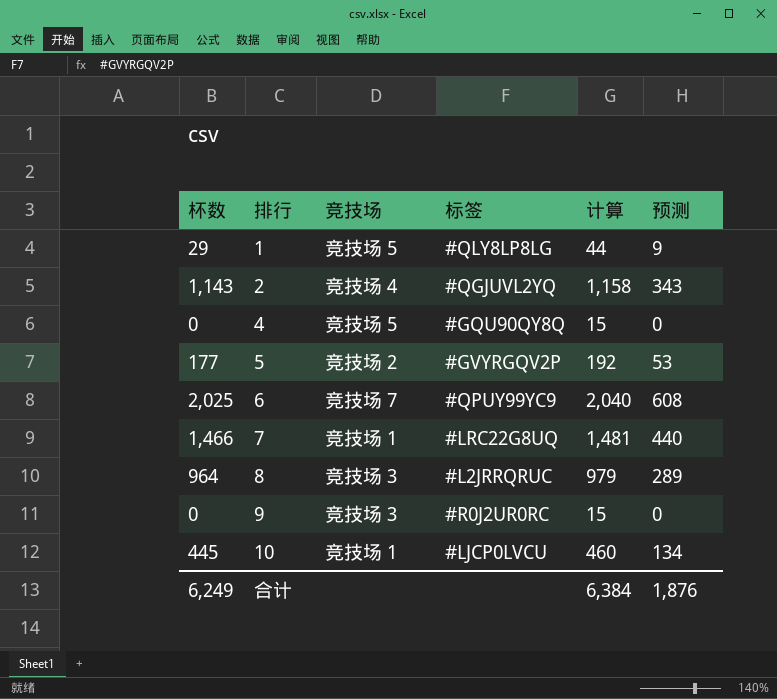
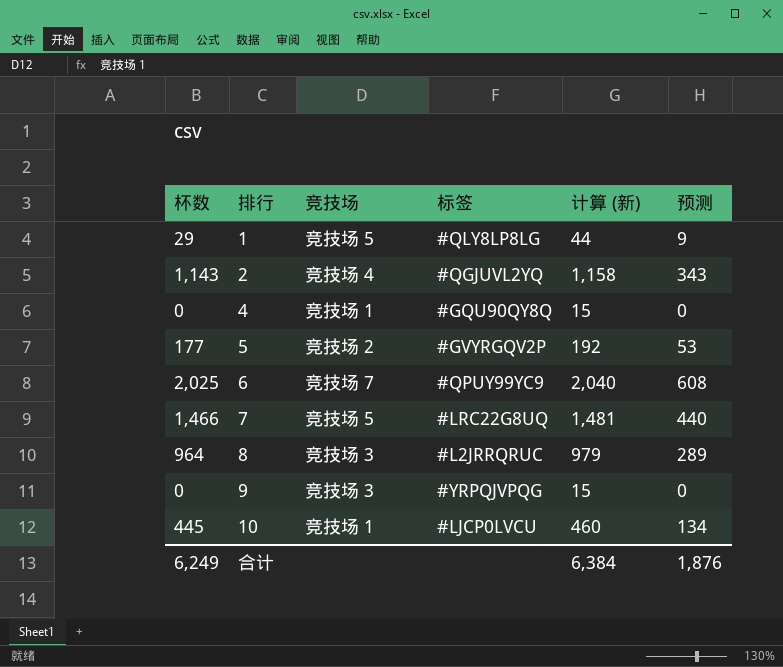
column name: 计算 -> 计算 (新)
4 | 竞技场: 竞技场 5 -> 竞技场 1
7 | 竞技场: 竞技场 1 -> 竞技场 5
9 | 标签: #R0J2UR0RC -> #YRPQJVPQG

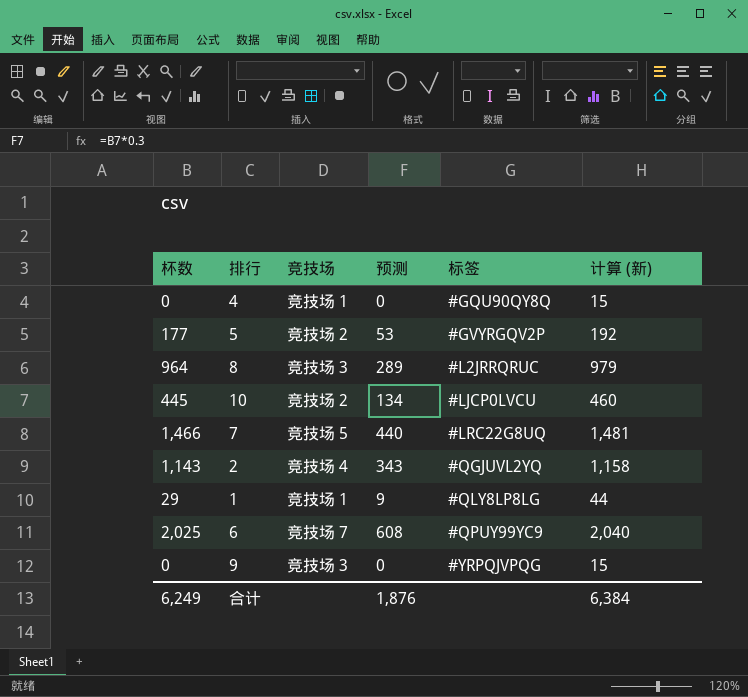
row order: 排行 ascending -> 标签 ascending
column 预测 | position: 6 -> 4
10 | 竞技场: 竞技场 1 -> 竞技场 2
1 | 竞技场: 竞技场 5 -> 竞技场 1

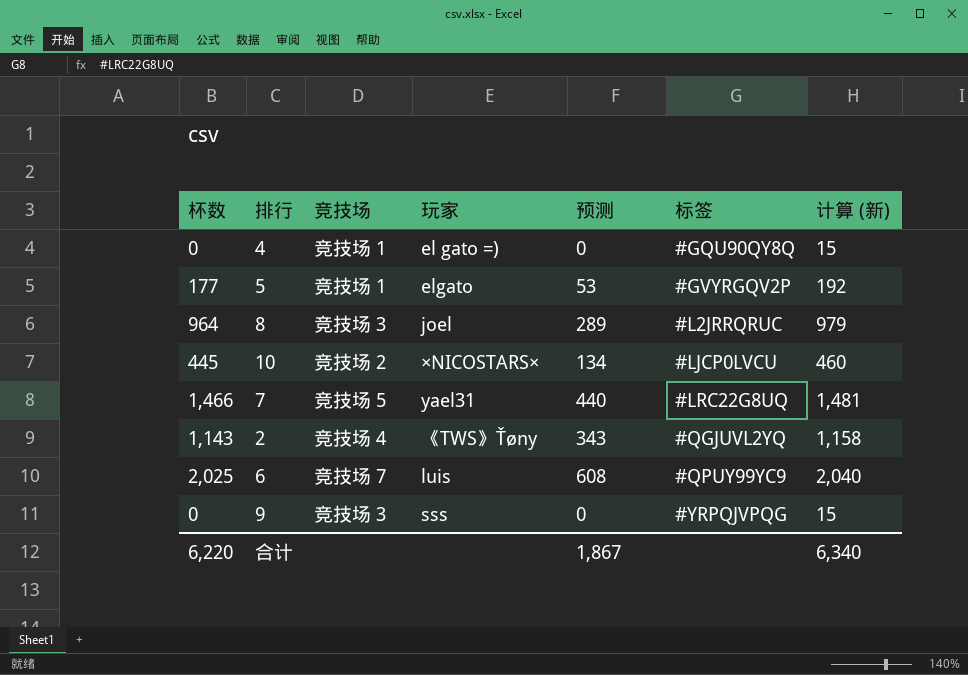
column 玩家 | position: none -> 4
row 1: 29 | 竞技场 1 | 9 | #QLY8LP8LG | 44 -> none
5 | 竞技场: 竞技场 2 -> 竞技场 1
合计 | 杯数: 6,249 -> 6,220
合计 | 预测: 1,876 -> 1,867
合计 | 计算 (新): 6,384 -> 6,340

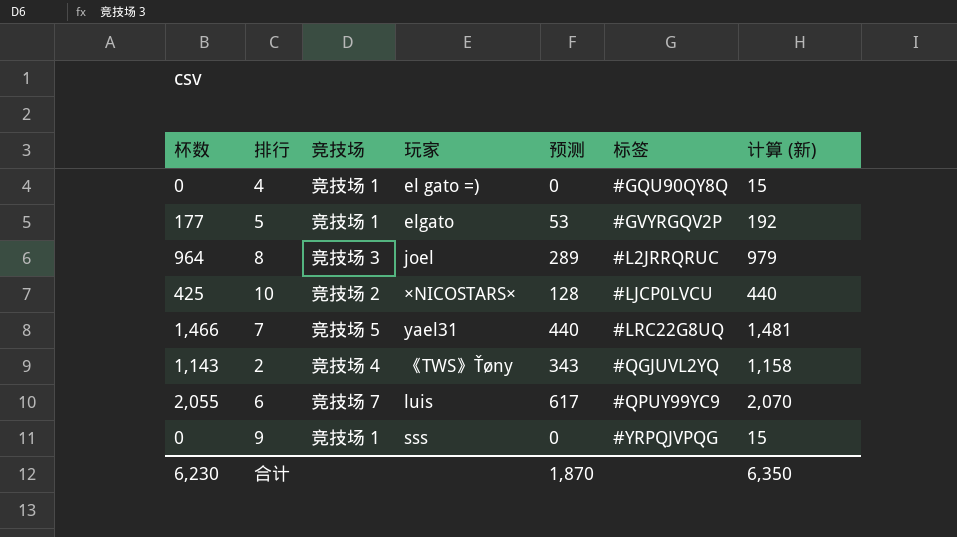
10 | 杯数: 445 -> 425
10 | 预测: 134 -> 128
10 | 计算 (新): 460 -> 440
6 | 杯数: 2,025 -> 2,055
6 | 预测: 608 -> 617
6 | 计算 (新): 2,040 -> 2,070
9 | 竞技场: 竞技场 3 -> 竞技场 1
合计 | 杯数: 6,220 -> 6,230
合计 | 预测: 1,867 -> 1,870
合计 | 计算 (新): 6,340 -> 6,350

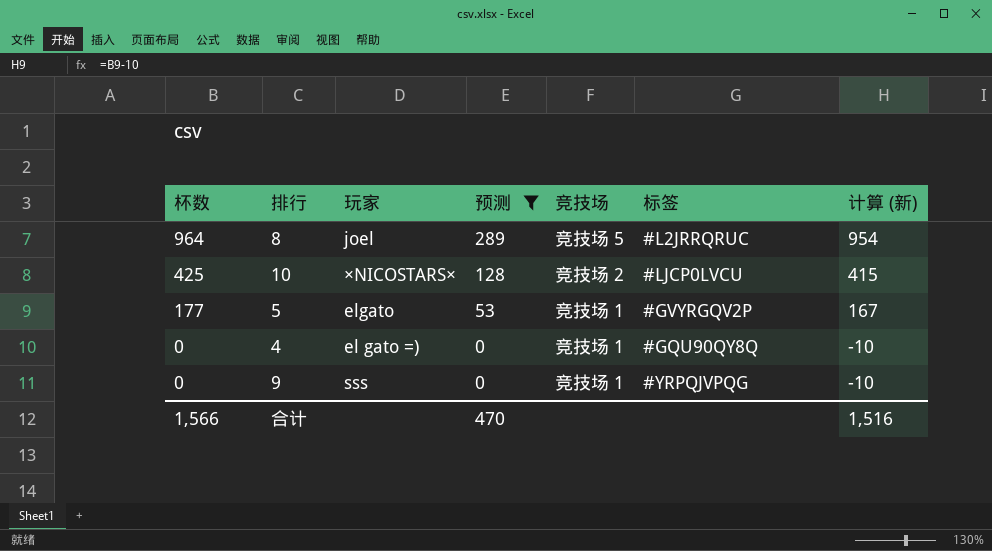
filter: none -> 预测 <= 289
row order: 标签 ascending -> 杯数 descending
column 竞技场 | position: 3 -> 5
column 计算 (新) | formula: [杯数] + 15 -> [杯数] - 10
8 | 竞技场: 竞技场 3 -> 竞技场 5
合计 | 杯数: 6,230 -> 1,566
合计 | 预测: 1,870 -> 470
合计 | 计算 (新): 6,350 -> 1,516

